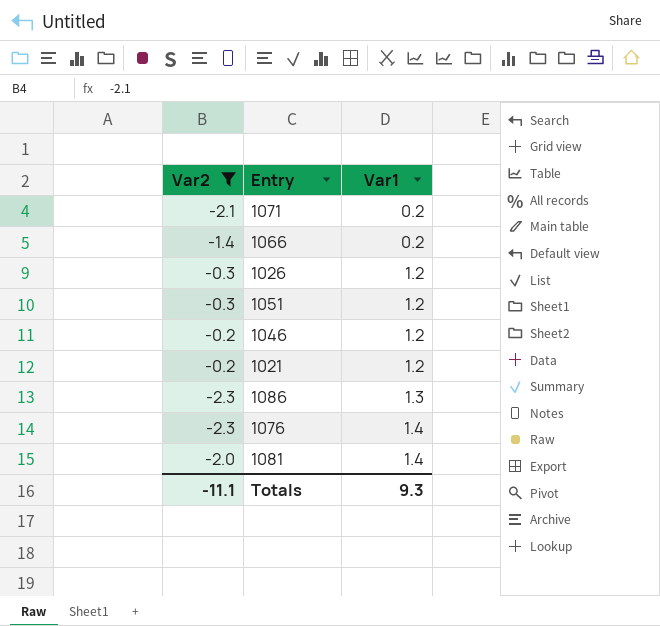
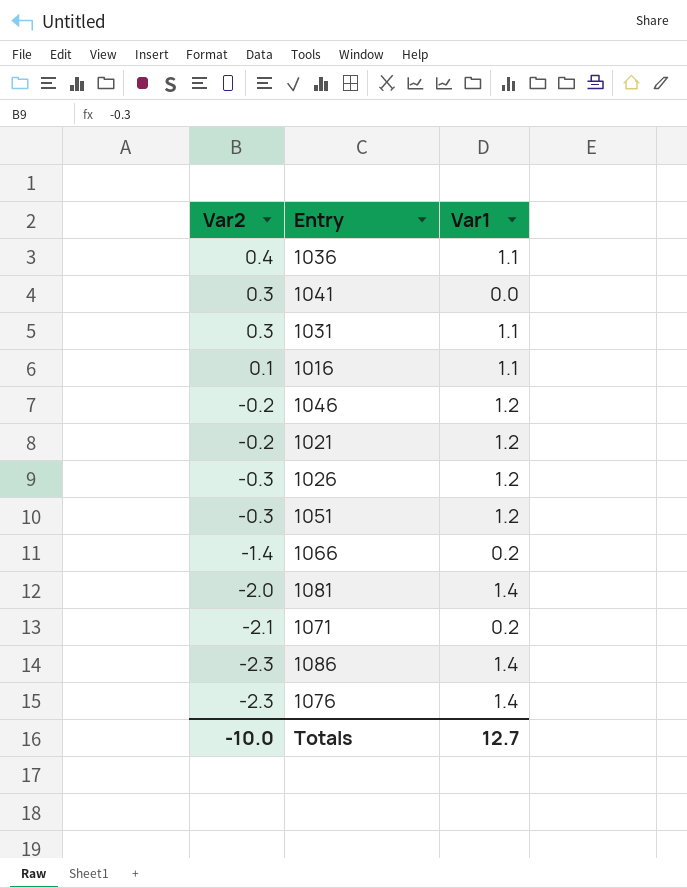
filter: Var2 <= -0.2 -> none
row order: Var1 ascending -> Var2 descending
1086 | Var1: 1.3 -> 1.4
Totals | Var2: -11.1 -> -10.0
Totals | Var1: 9.3 -> 12.7

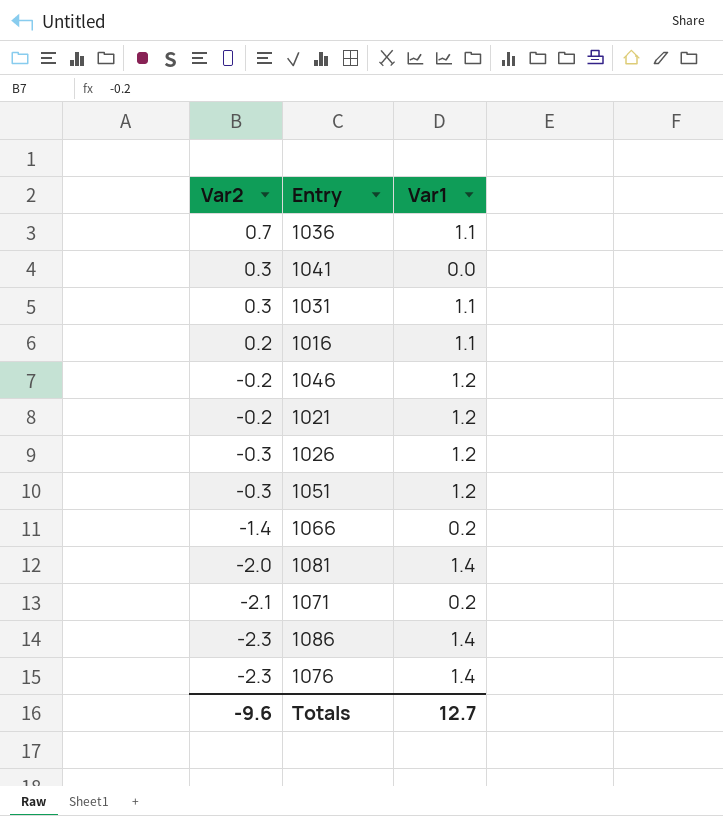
1036 | Var2: 0.4 -> 0.7
1016 | Var2: 0.1 -> 0.2
Totals | Var2: -10.0 -> -9.6

